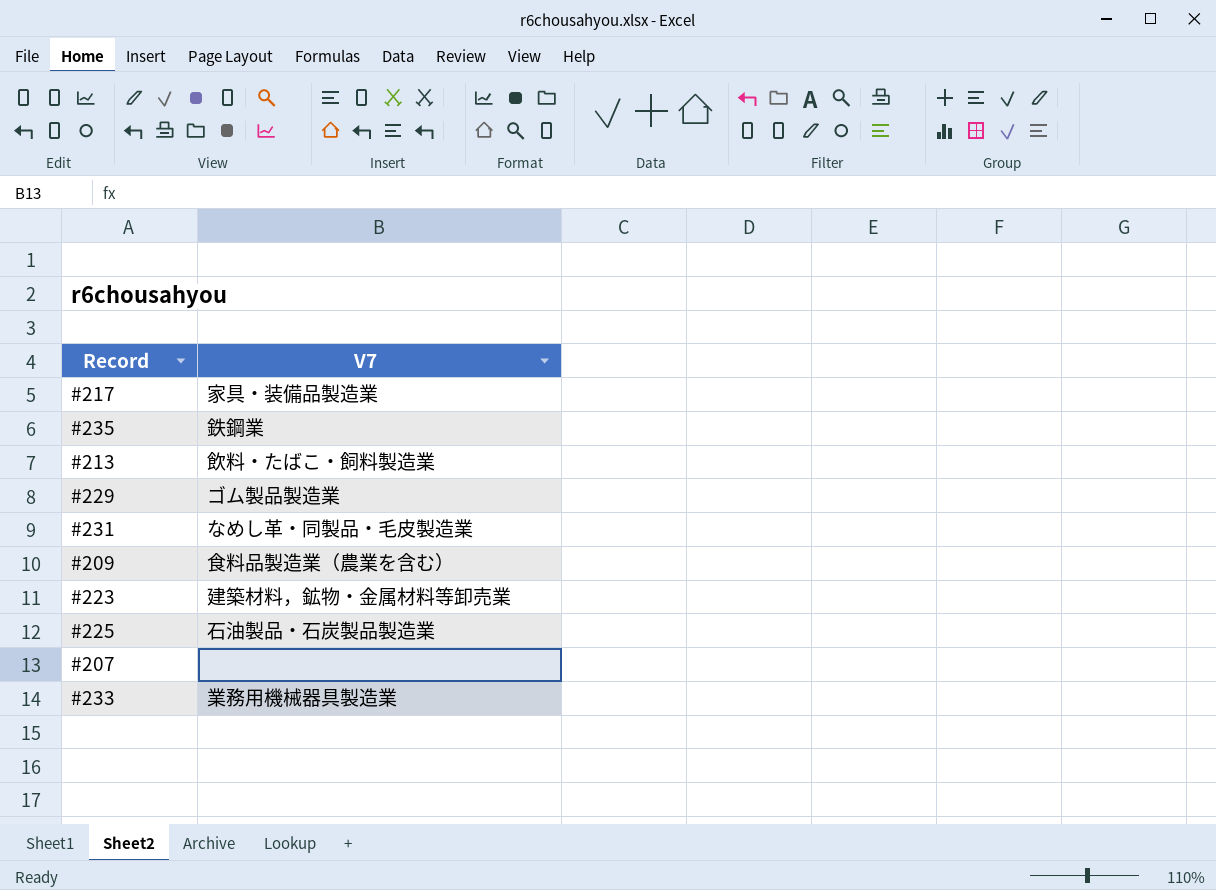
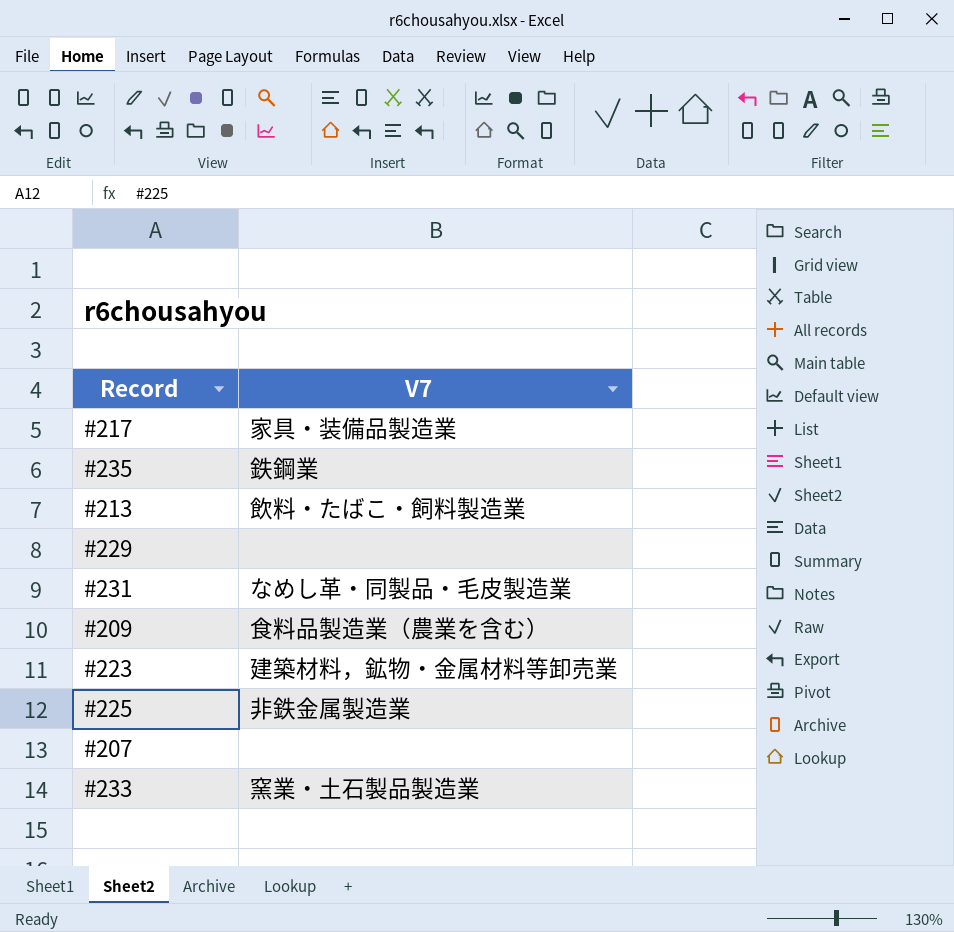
#229 | V7: ゴム製品製造業 -> none
#225 | V7: 石油製品・石炭製品製造業 -> 非鉄金属製造業
#233 | V7: 業務用機械器具製造業 -> 窯業・土石製品製造業

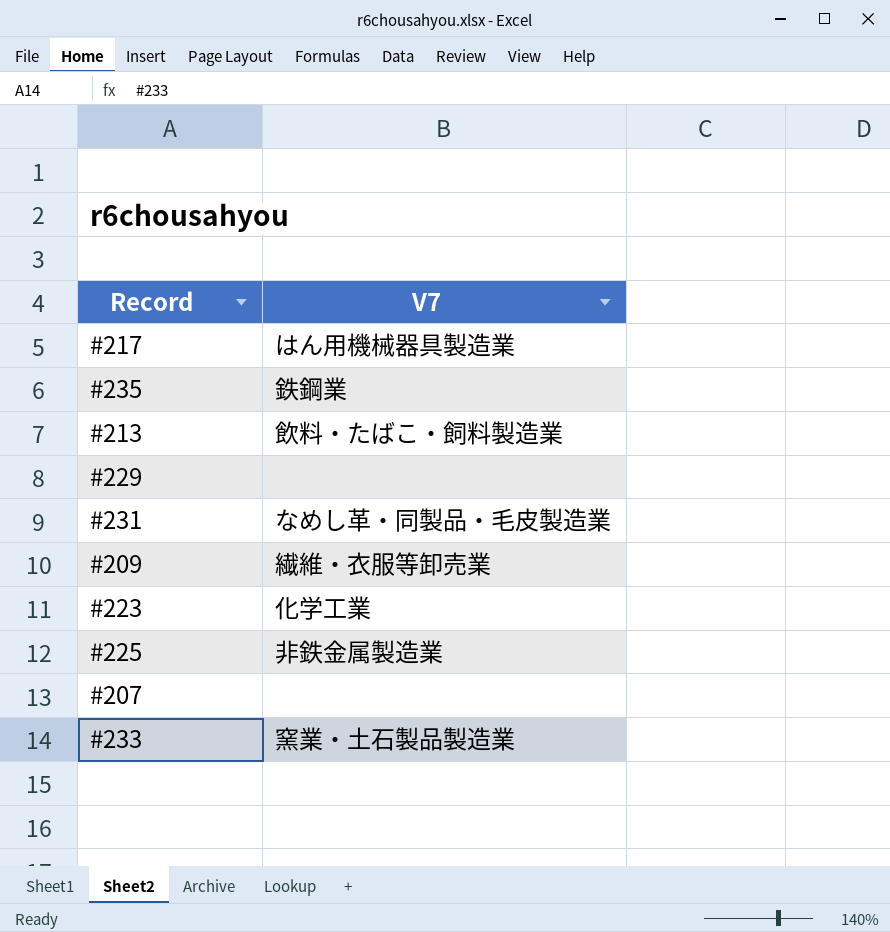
#217 | V7: 家具・装備品製造業 -> はん用機械器具製造業
#209 | V7: 食料品製造業（農業を含む） -> 繊維・衣服等卸売業
#223 | V7: 建築材料，鉱物・金属材料等卸売業 -> 化学工業

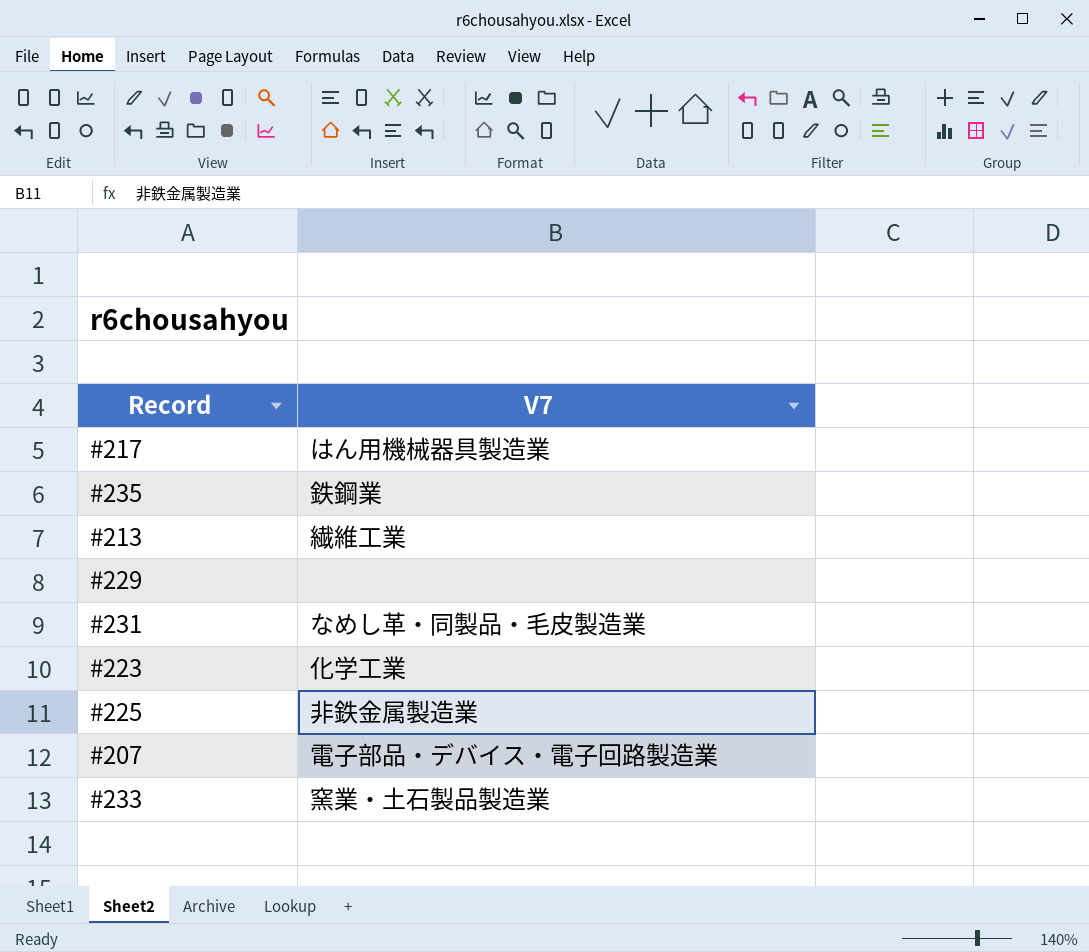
row #209: 繊維・衣服等卸売業 -> none
#213 | V7: 飲料・たばこ・飼料製造業 -> 繊維工業
#207 | V7: none -> 電子部品・デバイス・電子回路製造業

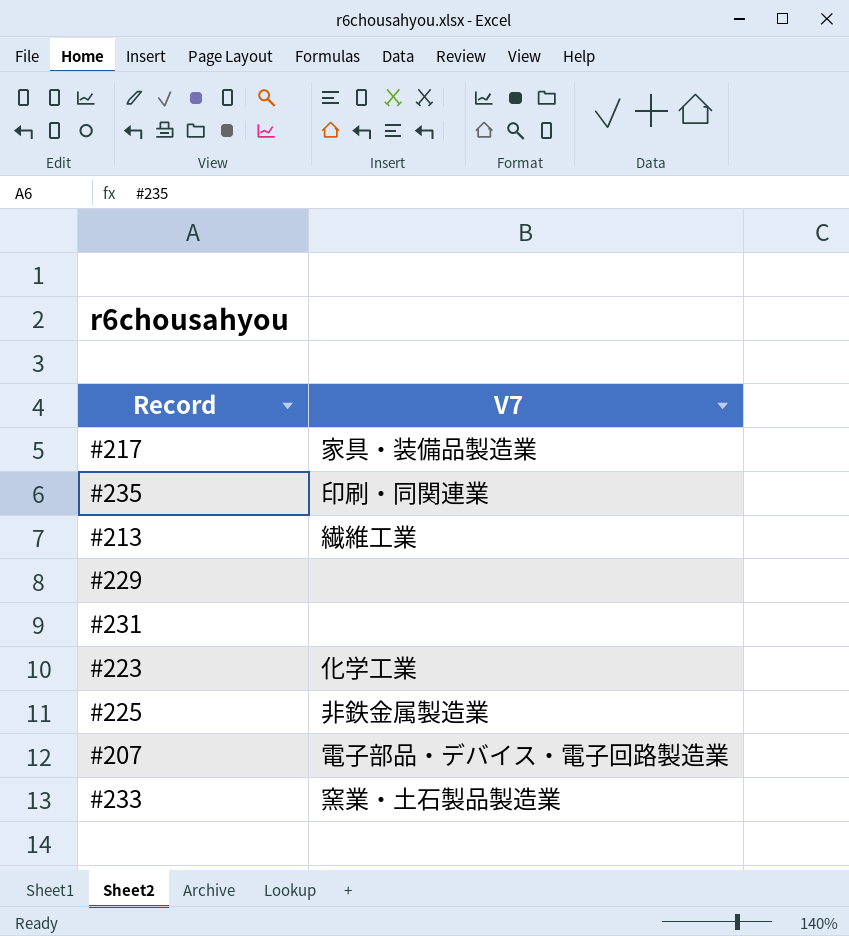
#217 | V7: はん用機械器具製造業 -> 家具・装備品製造業
#235 | V7: 鉄鋼業 -> 印刷・同関連業
#231 | V7: なめし革・同製品・毛皮製造業 -> none

